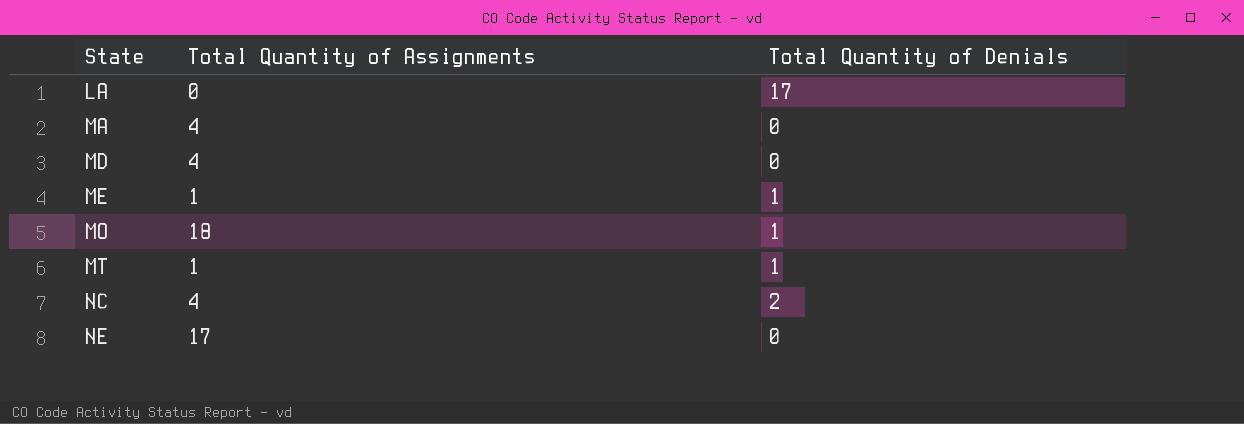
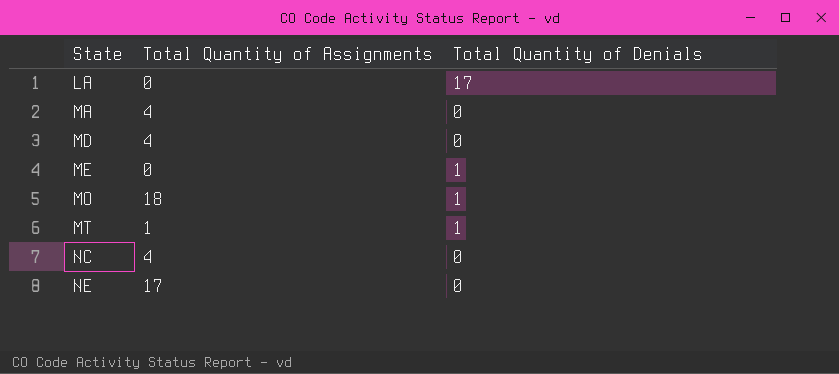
ME | Total Quantity of Assignments: 1 -> 0
NC | Total Quantity of Denials: 2 -> 0

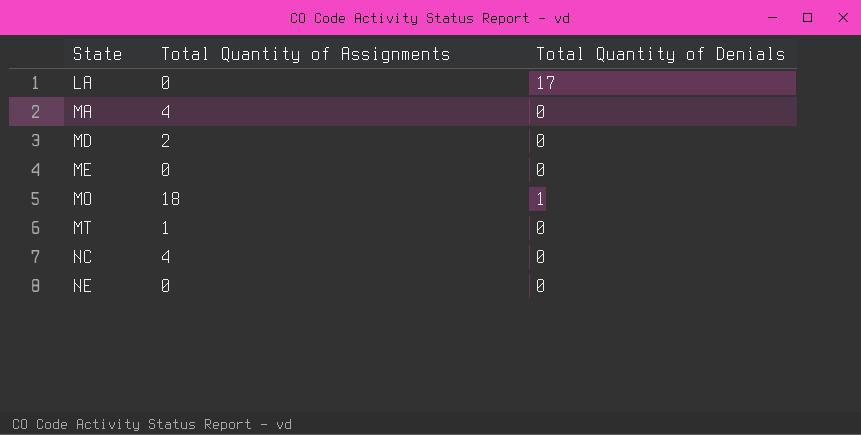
MD | Total Quantity of Assignments: 4 -> 2
ME | Total Quantity of Denials: 1 -> 0
MT | Total Quantity of Denials: 1 -> 0
NE | Total Quantity of Assignments: 17 -> 0

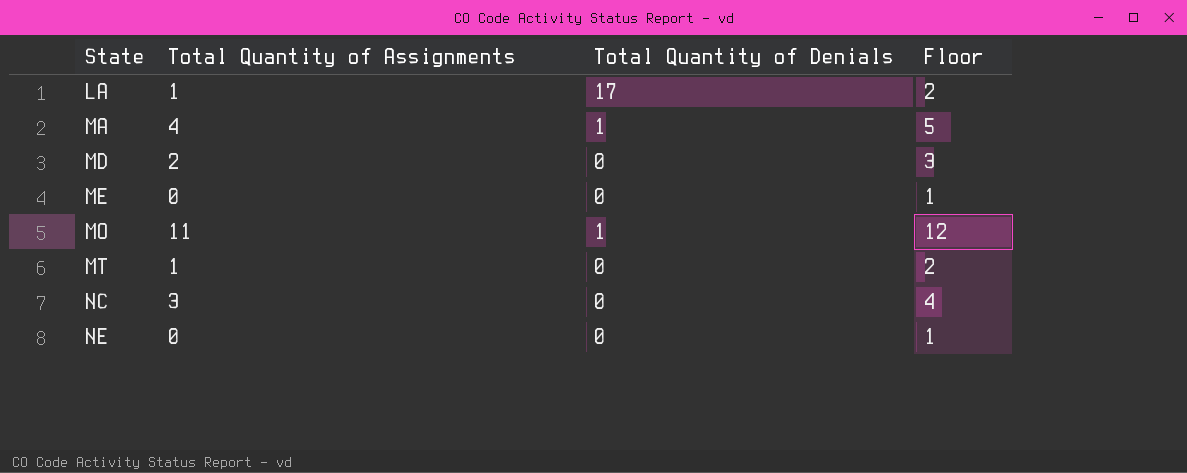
column Floor | formula: none -> [Total Quantity of Assignments] + 1
LA | Total Quantity of Assignments: 0 -> 1
MA | Total Quantity of Denials: 0 -> 1
MO | Total Quantity of Assignments: 18 -> 11
NC | Total Quantity of Assignments: 4 -> 3

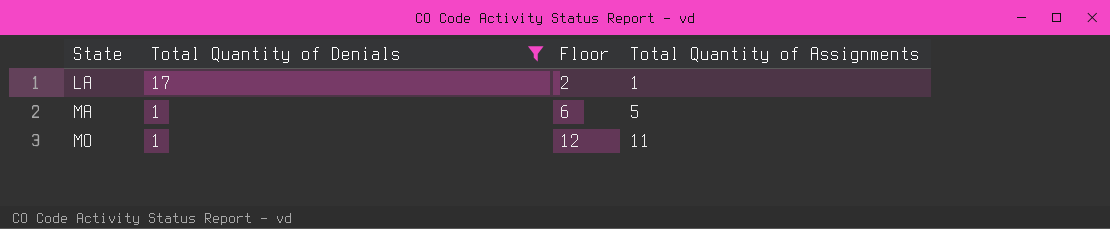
filter: none -> Total Quantity of Denials != 0
column Total Quantity of Assignments | position: 2 -> 4
MA | Floor: 5 -> 6
MA | Total Quantity of Assignments: 4 -> 5

